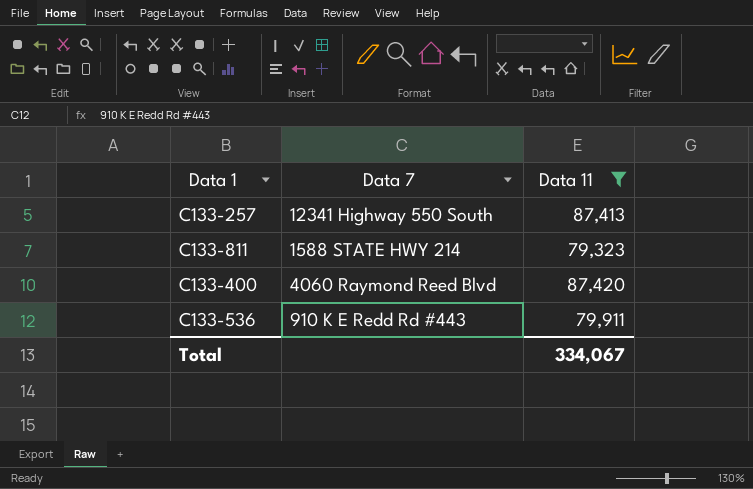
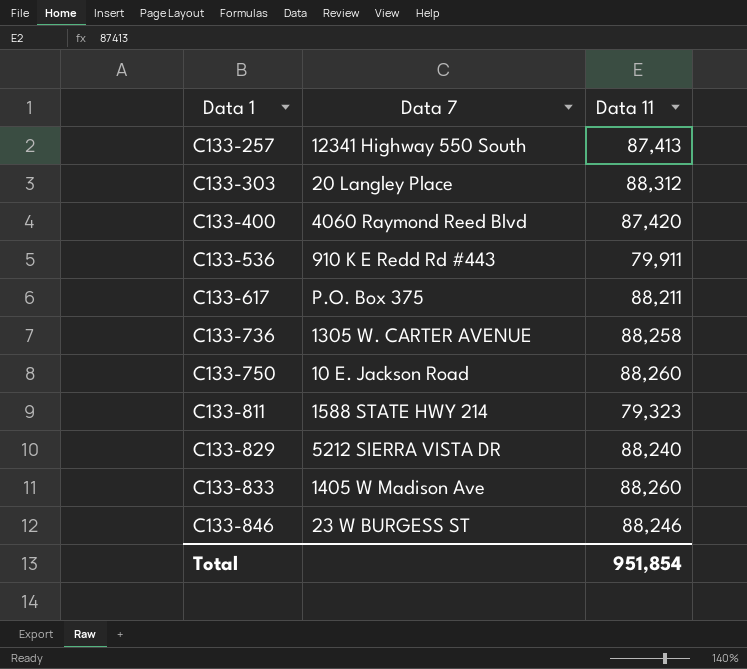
filter: Data 11 <= 87,420 -> none
row order: none -> Data 1 ascending
Total | Data 11: 334,067 -> 951,854

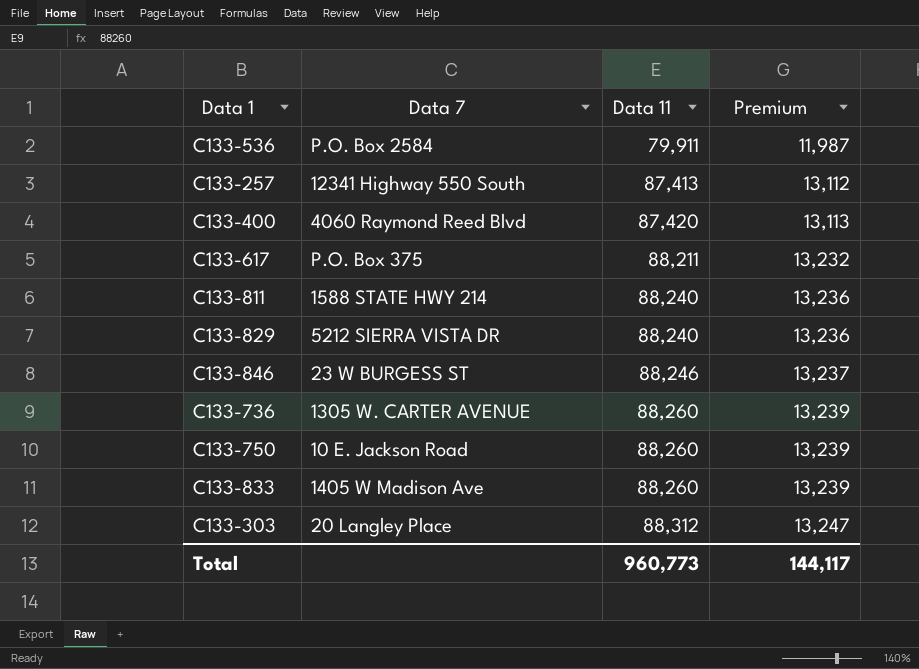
row order: Data 1 ascending -> Data 11 ascending
column Premium | formula: none -> [Data 11] * 0.15
C133-536 | Data 7: 910 K E Redd Rd #443 -> P.O. Box 2584
C133-811 | Data 11: 79,323 -> 88,240
C133-736 | Data 11: 88,258 -> 88,260
Total | Data 11: 951,854 -> 960,773

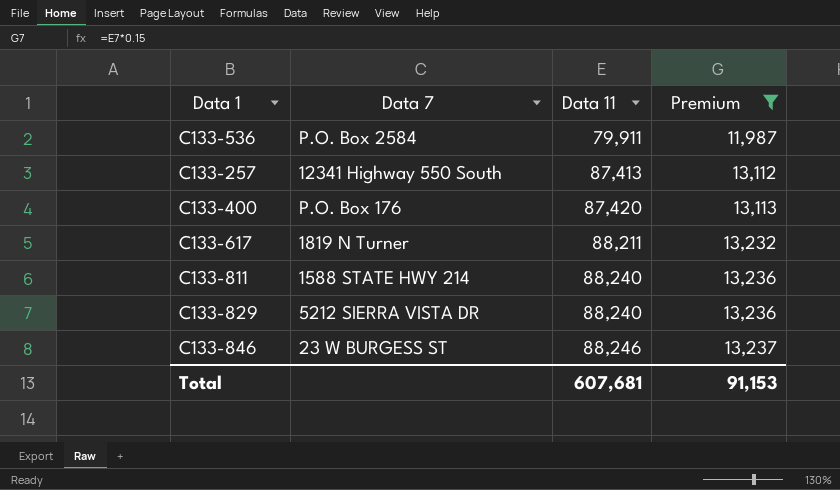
filter: none -> Premium <= 13,237
C133-400 | Data 7: 4060 Raymond Reed Blvd -> P.O. Box 176
C133-617 | Data 7: P.O. Box 375 -> 1819 N Turner
Total | Data 11: 960,773 -> 607,681
Total | Premium: 144,117 -> 91,153

